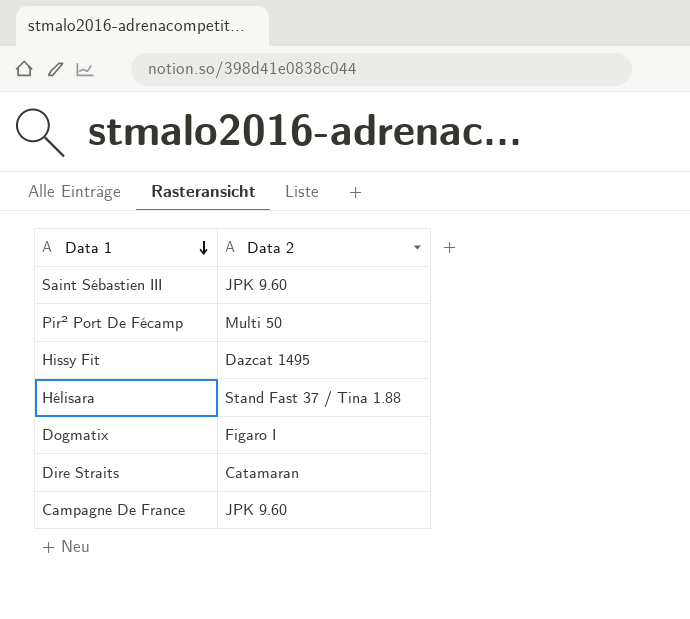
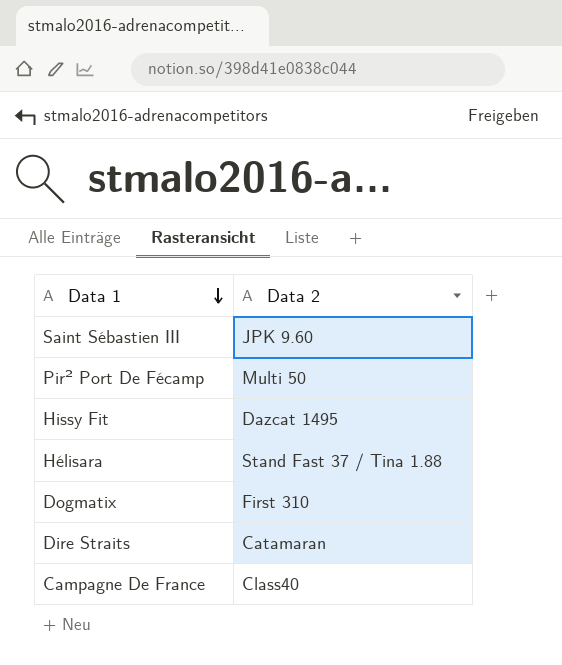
Dogmatix | Data 2: Figaro I -> First 310
Campagne De France | Data 2: JPK 9.60 -> Class40

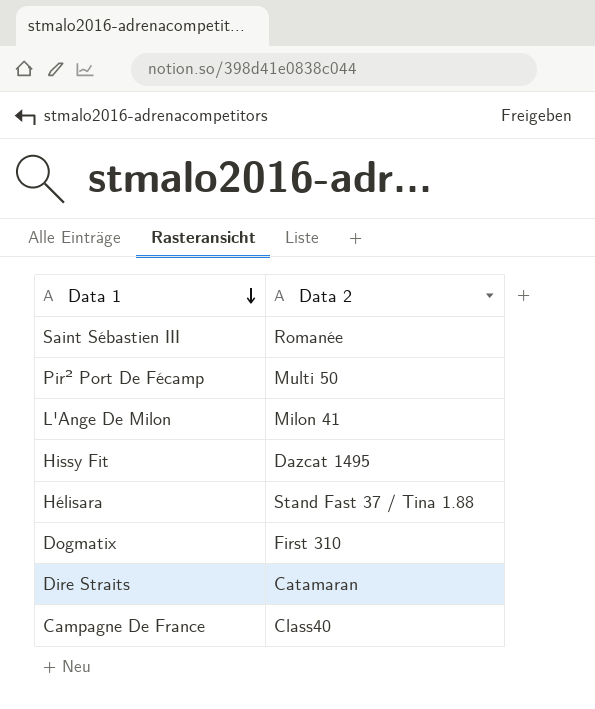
Saint Sébastien III | Data 2: JPK 9.60 -> Romanée
row L'Ange De Milon: none -> Milon 41

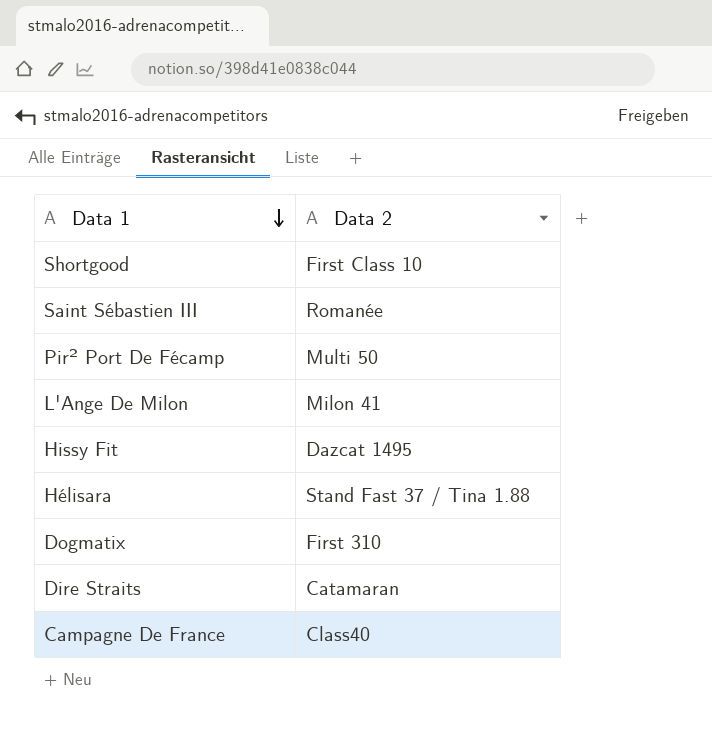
row Shortgood: none -> First Class 10

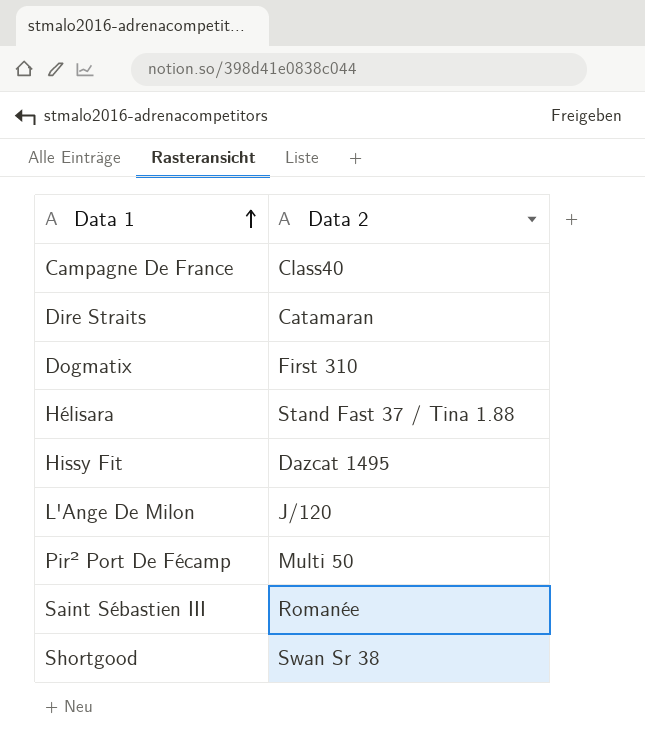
row order: Data 1 descending -> Data 1 ascending
L'Ange De Milon | Data 2: Milon 41 -> J/120
Shortgood | Data 2: First Class 10 -> Swan Sr 38

